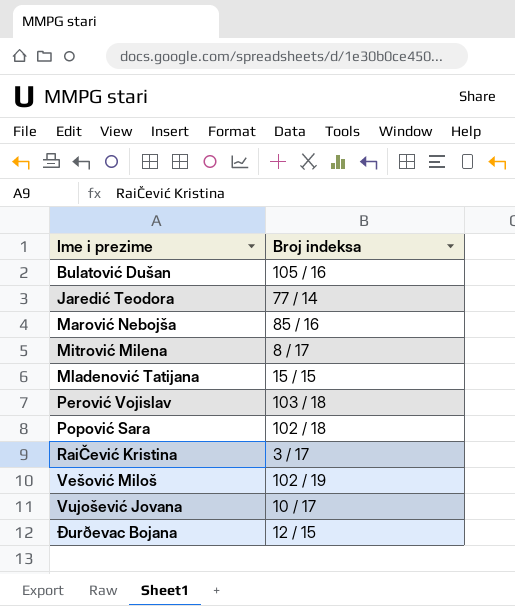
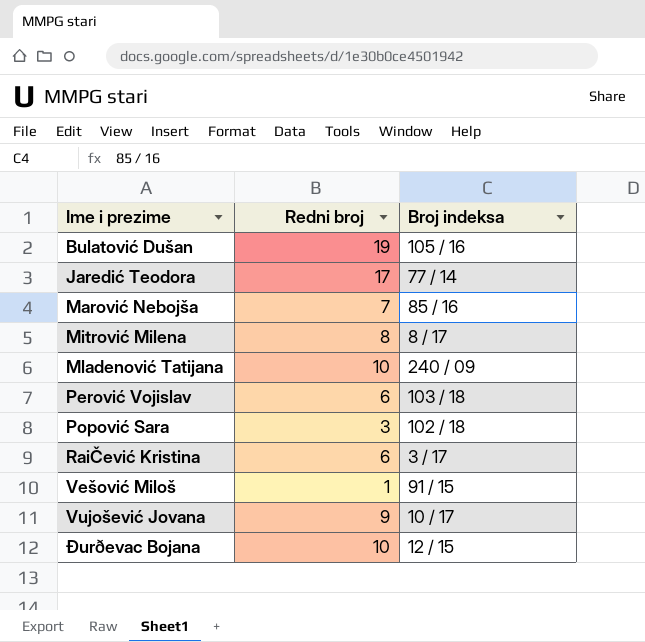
column Redni broj | position: none -> 2
Mladenović Tatijana | Broj indeksa: 15 / 15 -> 240 / 09
Vešović Miloš | Broj indeksa: 102 / 19 -> 91 / 15

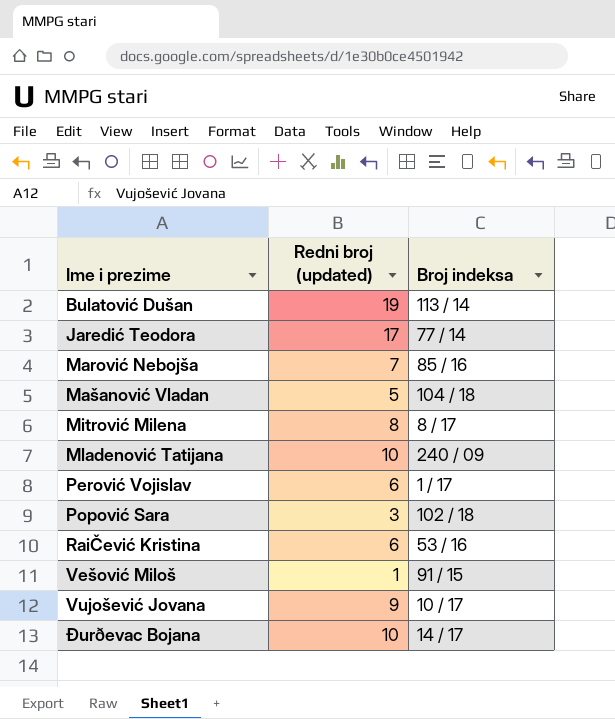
column name: Redni broj -> Redni broj (updated)
Bulatović Dušan | Broj indeksa: 105 / 16 -> 113 / 14
row Mašanović Vladan: none -> 5 | 104 / 18
Perović Vojislav | Broj indeksa: 103 / 18 -> 1 / 17
RaiČević Kristina | Broj indeksa: 3 / 17 -> 53 / 16
Ðurðevac Bojana | Broj indeksa: 12 / 15 -> 14 / 17

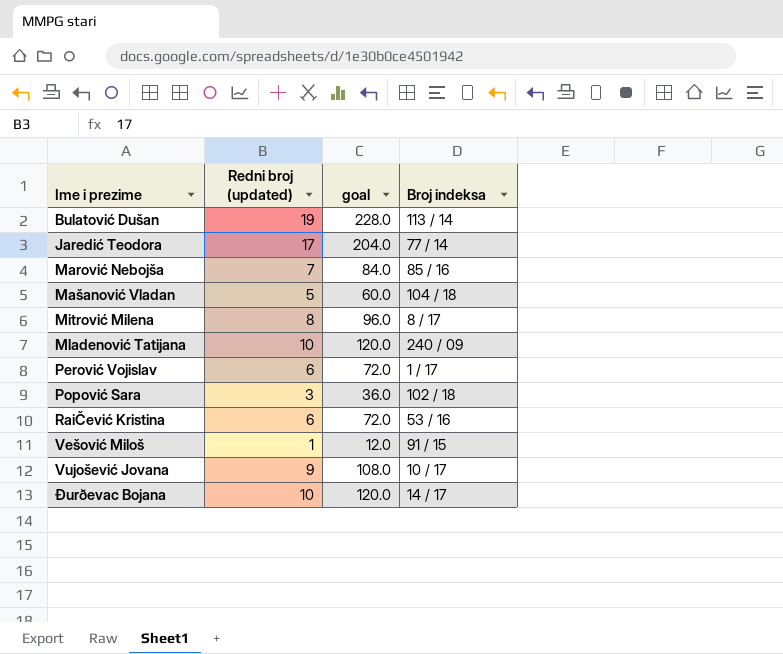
column goal | formula: none -> [Redni broj (updated)] * 12

